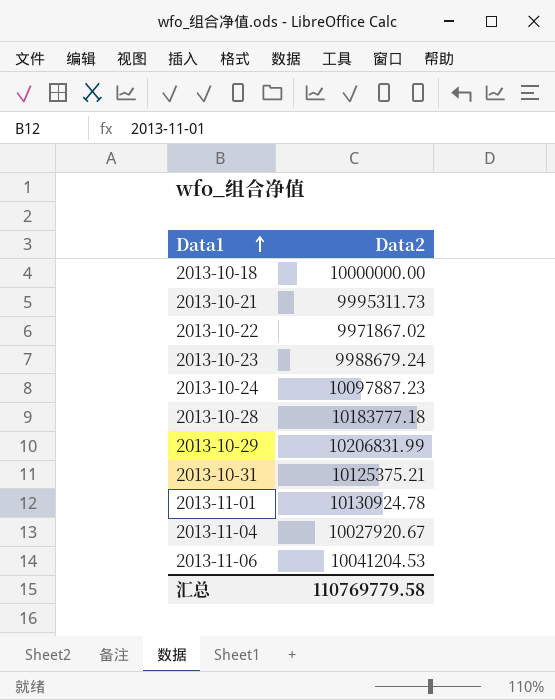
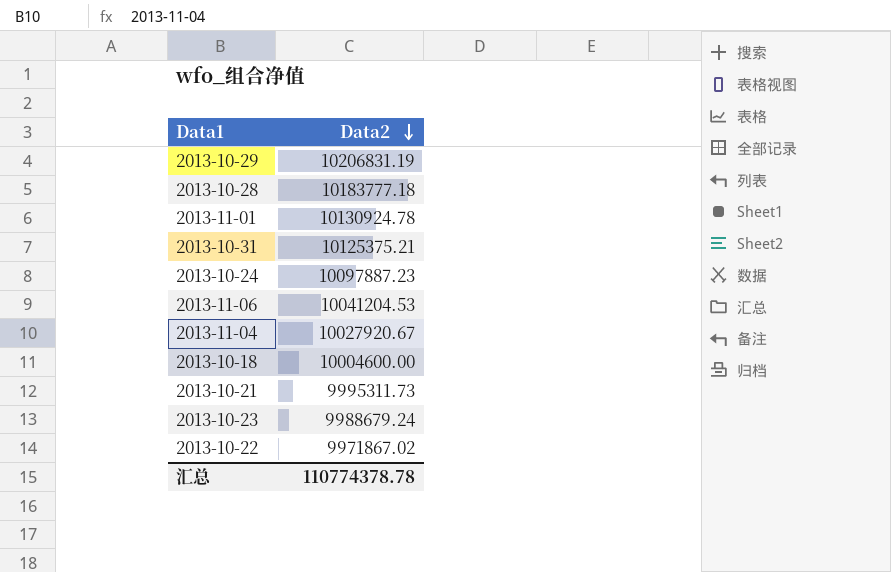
row order: Data1 ascending -> Data2 descending
2013-10-29 | Data2: 10206831.99 -> 10206831.19
2013-10-18 | Data2: 10000000.00 -> 10004600.00
汇总 | Data2: 110769779.58 -> 110774378.78

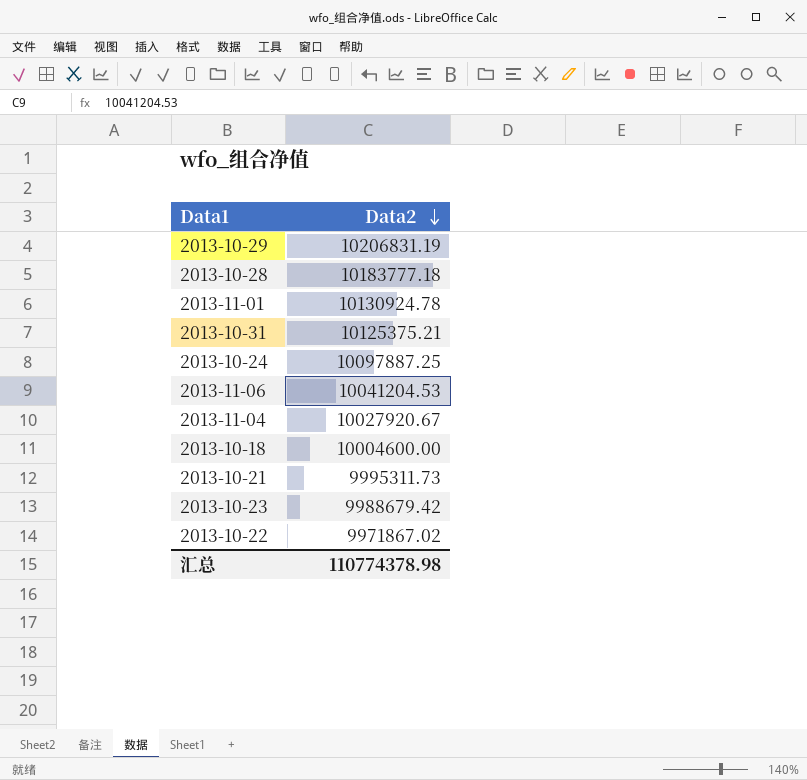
2013-10-24 | Data2: 10097887.23 -> 10097887.25
2013-10-23 | Data2: 9988679.24 -> 9988679.42
汇总 | Data2: 110774378.78 -> 110774378.98

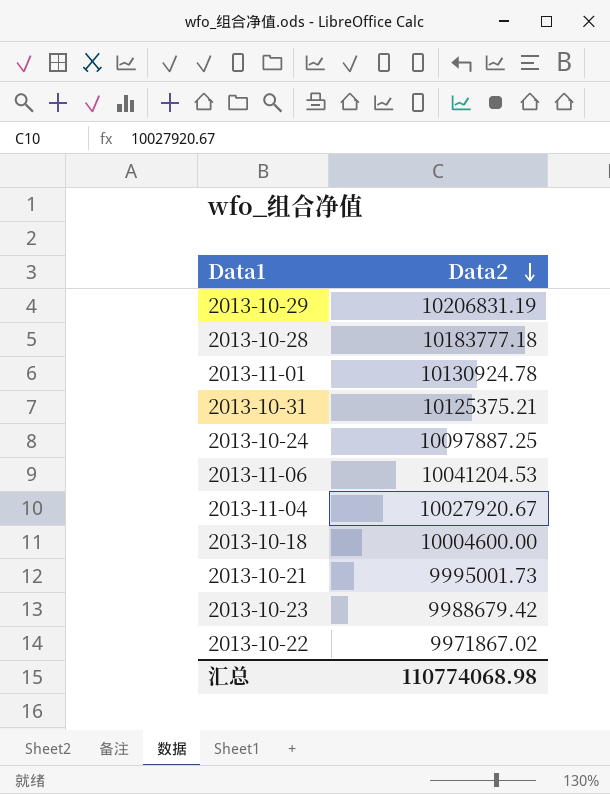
2013-10-21 | Data2: 9995311.73 -> 9995001.73
汇总 | Data2: 110774378.98 -> 110774068.98

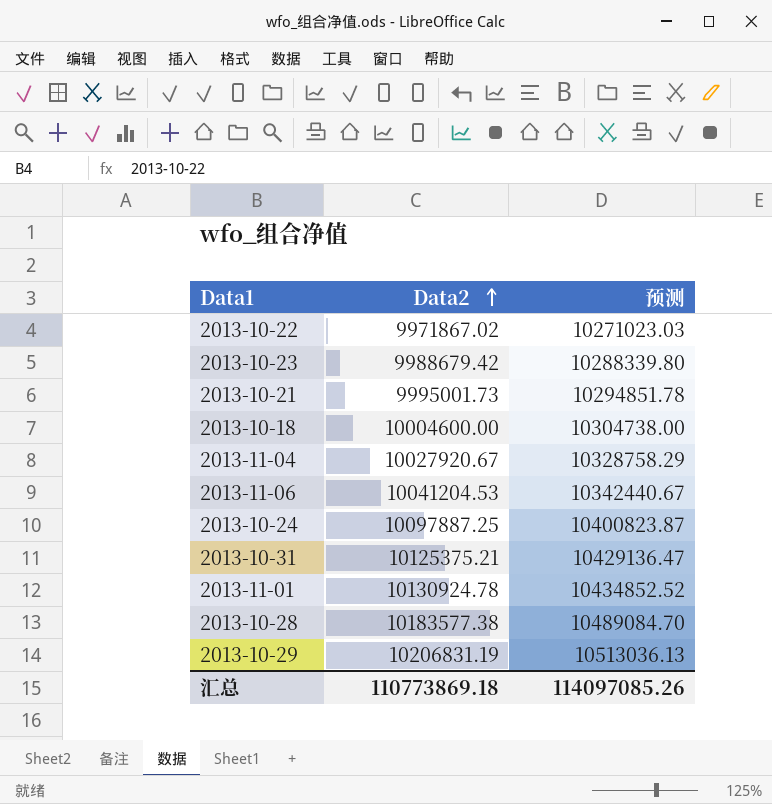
row order: Data2 descending -> Data2 ascending
column 预测 | formula: none -> [Data2] * 1.03
2013-10-28 | Data2: 10183777.18 -> 10183577.38
汇总 | Data2: 110774068.98 -> 110773869.18

